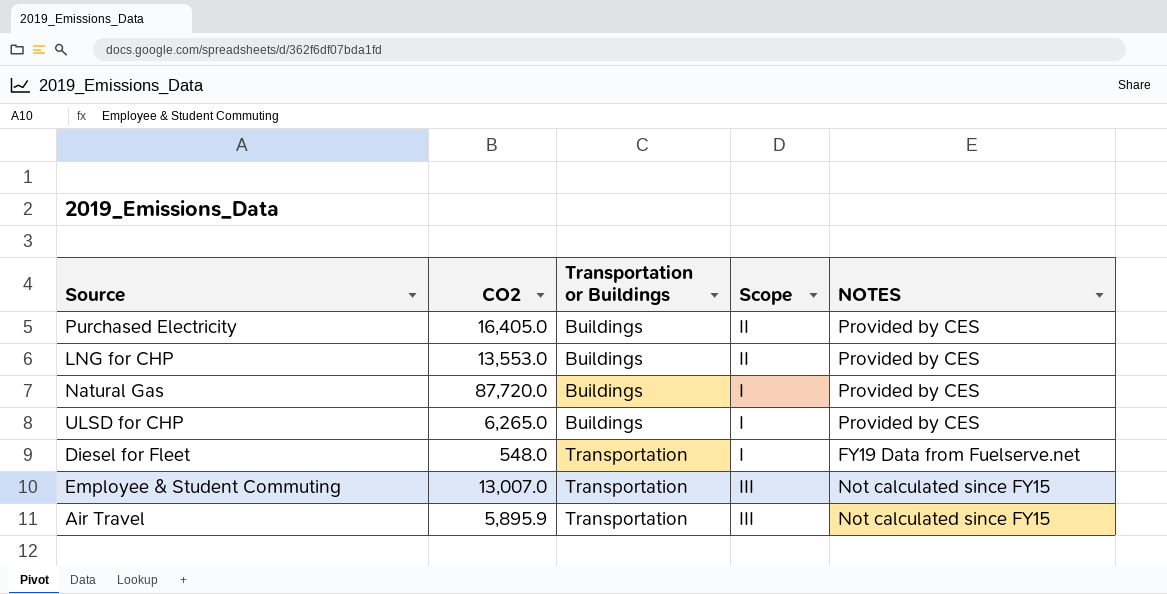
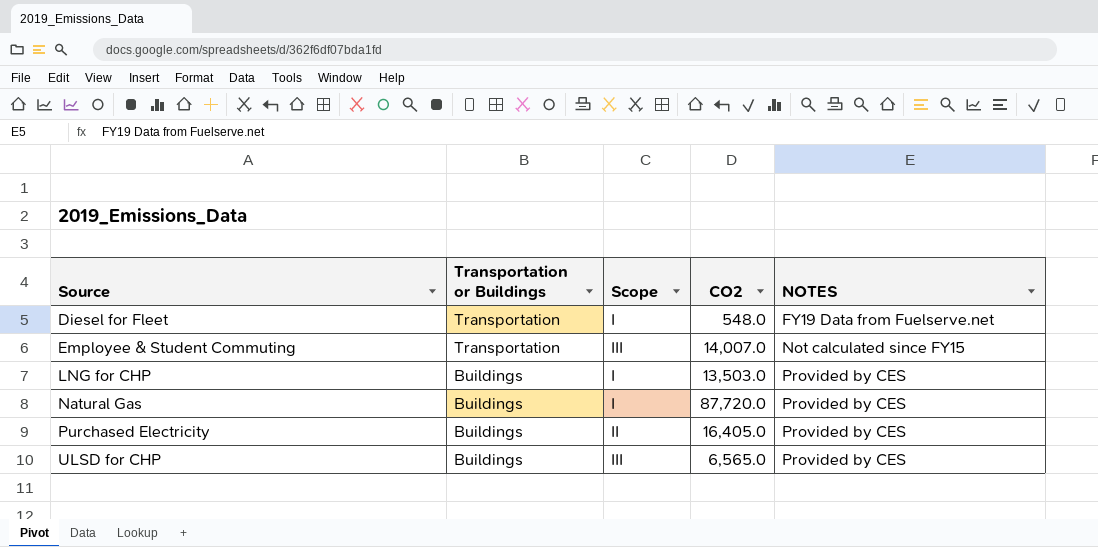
row order: Transportation or Buildings ascending -> Source ascending
column CO2 | position: 2 -> 4
row Air Travel: 5,895.9 | Transportation | III | Not calculated since FY15 -> none
Employee & Student Commuting | CO2: 13,007.0 -> 14,007.0
LNG for CHP | Scope: II -> I
LNG for CHP | CO2: 13,553.0 -> 13,503.0
ULSD for CHP | Scope: I -> III
ULSD for CHP | CO2: 6,265.0 -> 6,565.0

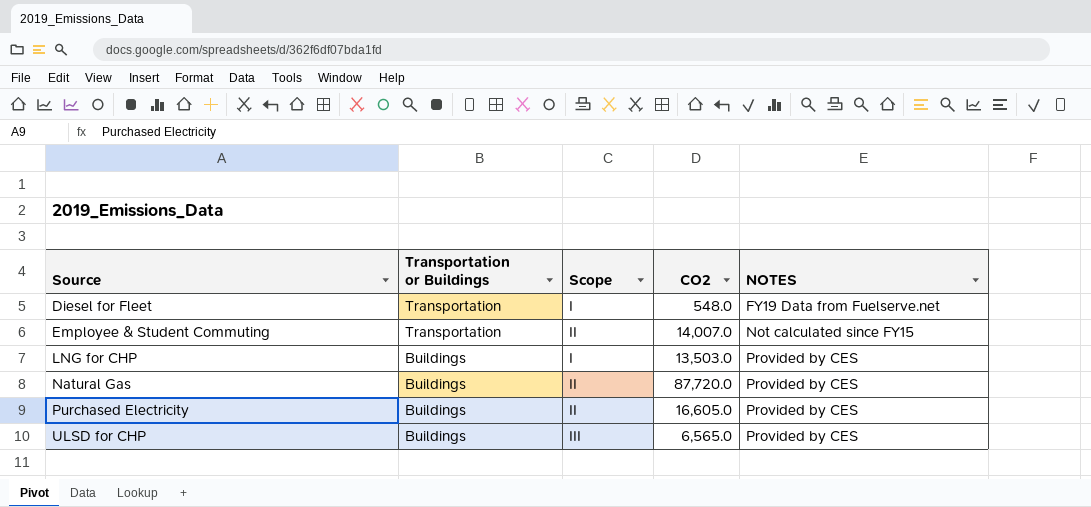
Employee & Student Commuting | Scope: III -> II
Natural Gas | Scope: I -> II
Purchased Electricity | CO2: 16,405.0 -> 16,605.0

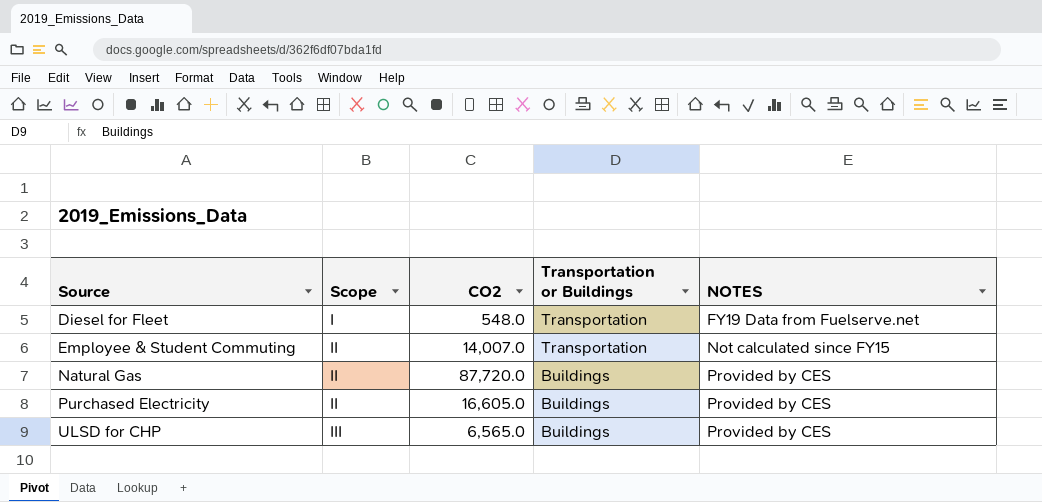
column Transportation or Buildings | position: 2 -> 4
row LNG for CHP: Buildings | I | 13,503.0 | Provided by CES -> none

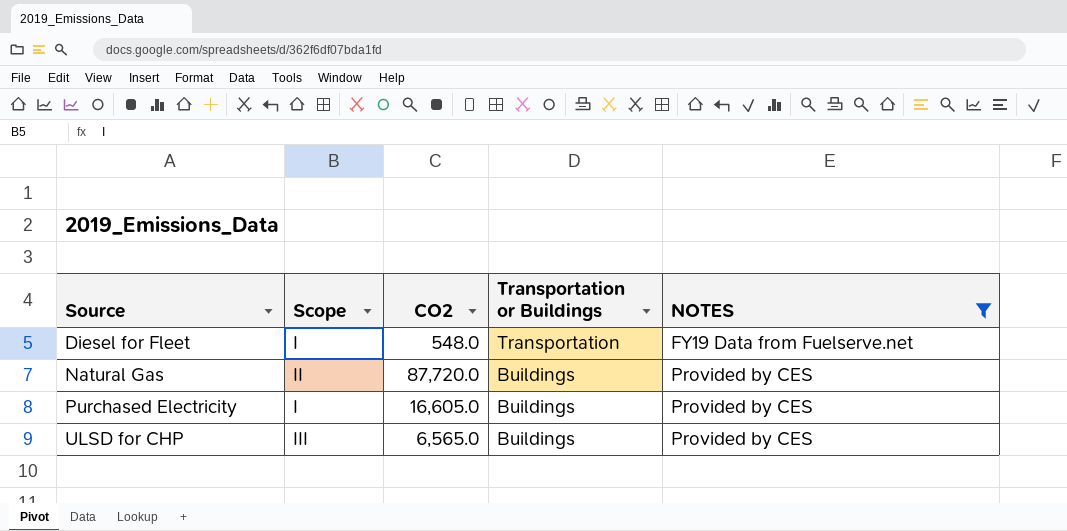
filter: none -> NOTES != Not calculated since FY15
Purchased Electricity | Scope: II -> I

